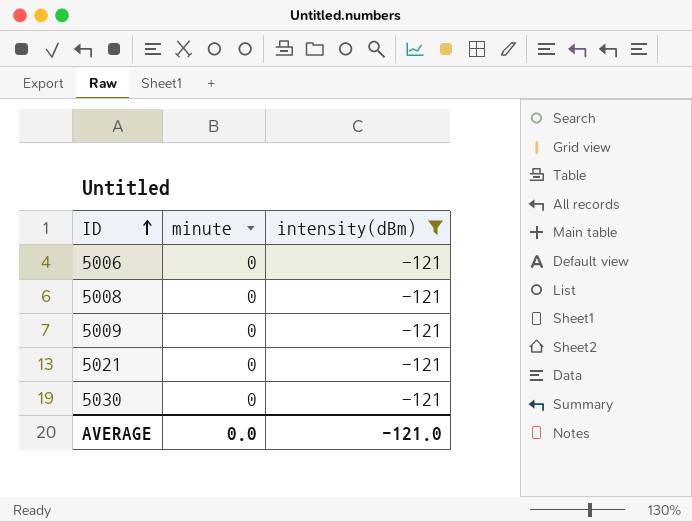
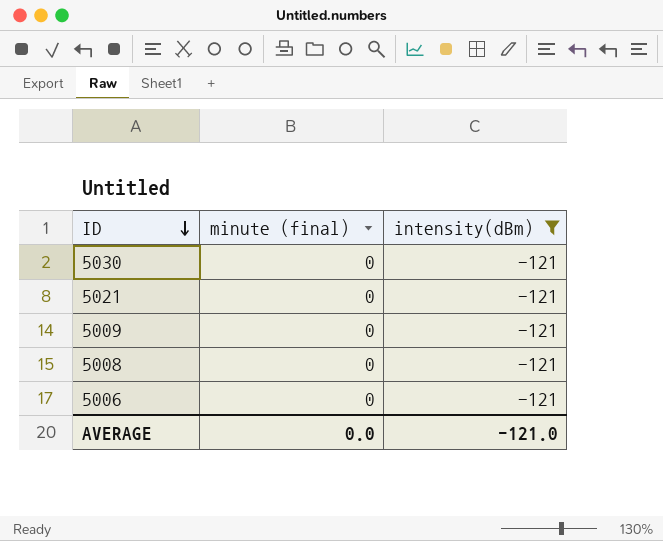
row order: ID ascending -> ID descending
column name: minute -> minute (final)

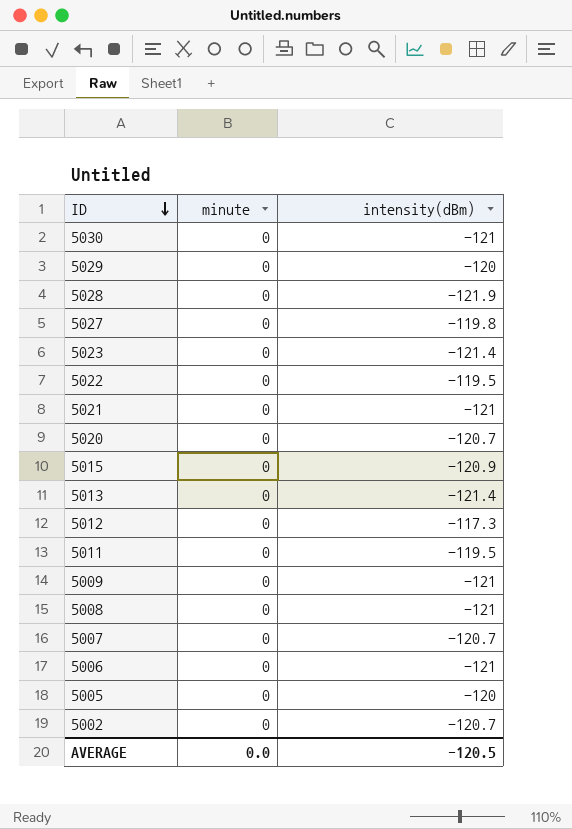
filter: intensity(dBm) = -121 -> none
column name: minute (final) -> minute
AVERAGE | intensity(dBm): -121.0 -> -120.5

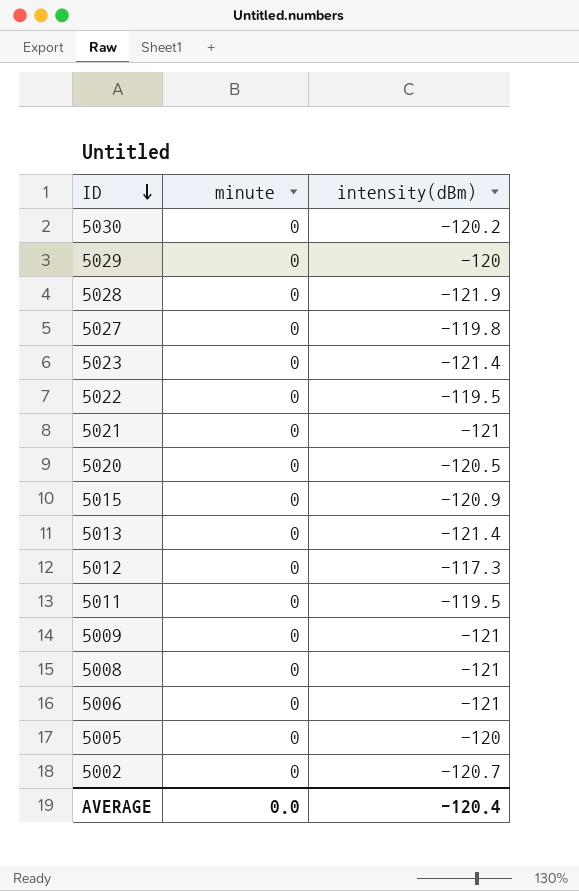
row 5007: 0 | -120.7 -> none
5030 | intensity(dBm): -121 -> -120.2
5020 | intensity(dBm): -120.7 -> -120.5
AVERAGE | intensity(dBm): -120.5 -> -120.4

